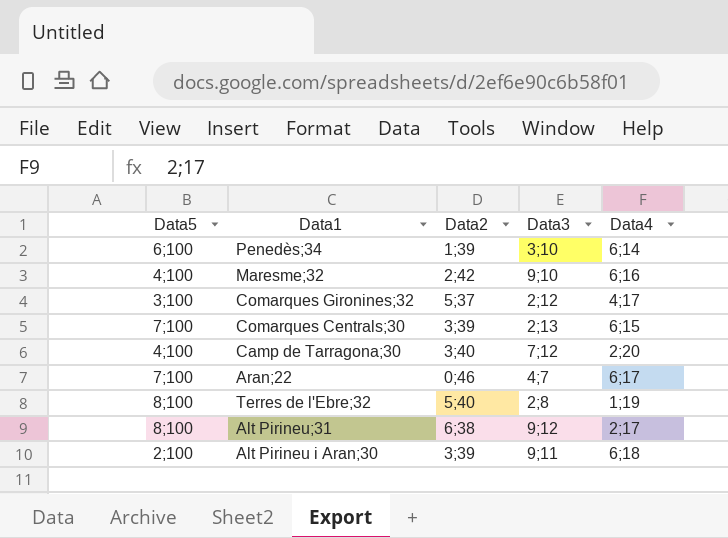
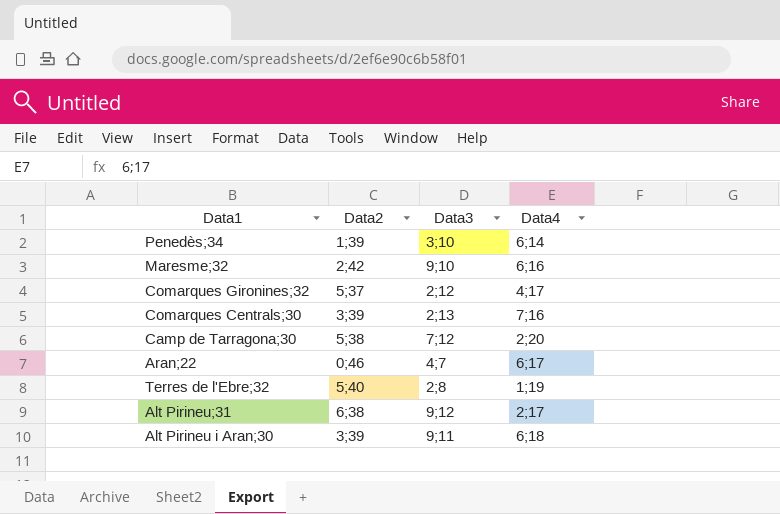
column Data5 | position: 1 -> none
Comarques Centrals;30 | Data4: 6;15 -> 7;16
Camp de Tarragona;30 | Data2: 3;40 -> 5;38

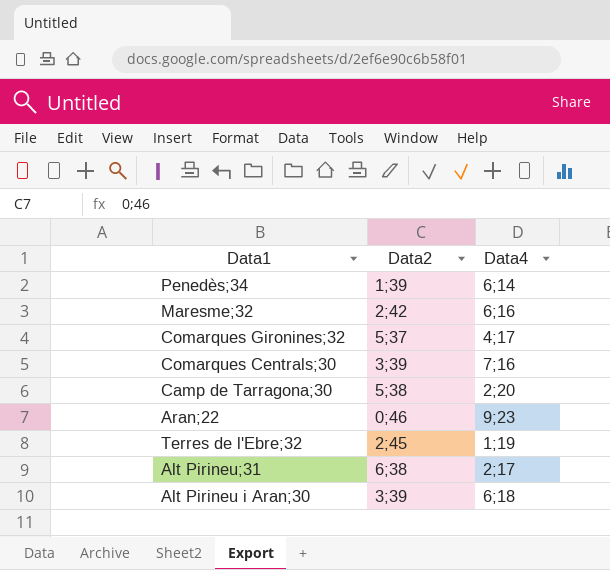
column Data3 | position: 3 -> none
Aran;22 | Data4: 6;17 -> 9;23
Terres de l'Ebre;32 | Data2: 5;40 -> 2;45

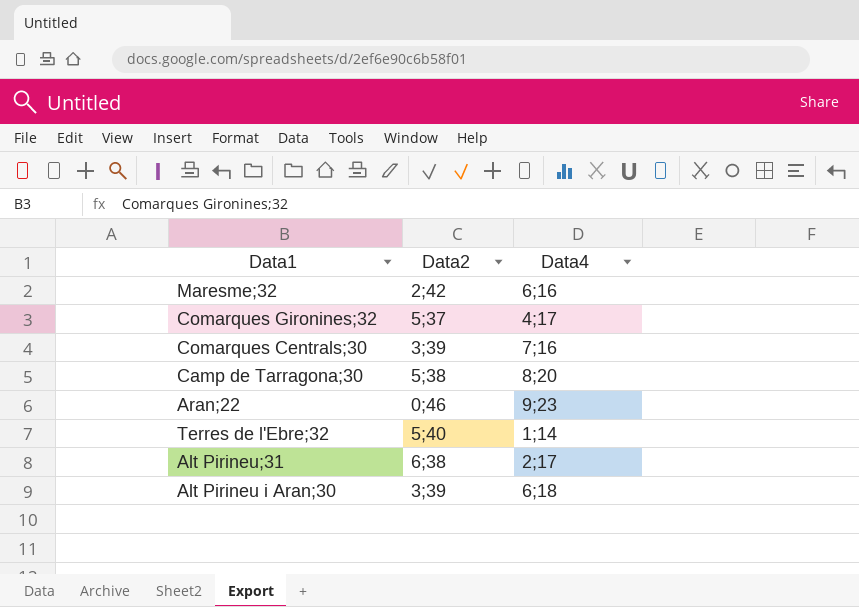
row Penedès;34: 1;39 | 6;14 -> none
Camp de Tarragona;30 | Data4: 2;20 -> 8;20
Terres de l'Ebre;32 | Data2: 2;45 -> 5;40
Terres de l'Ebre;32 | Data4: 1;19 -> 1;14

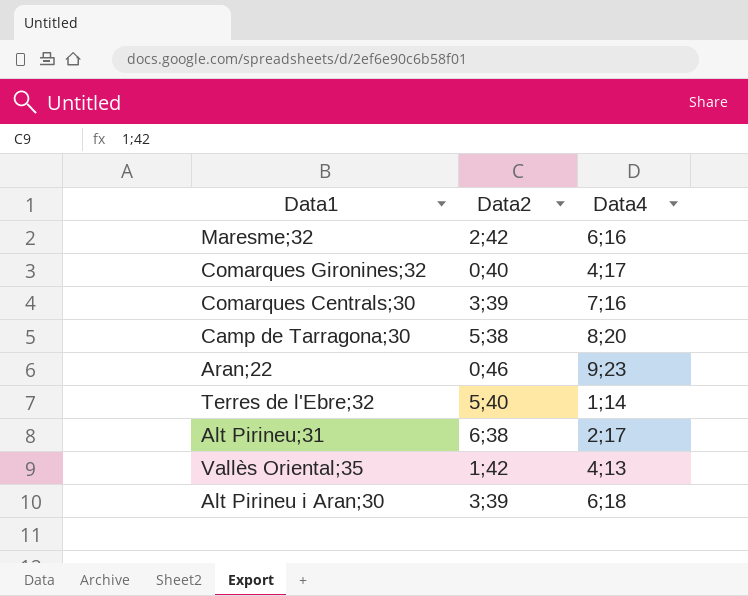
Comarques Gironines;32 | Data2: 5;37 -> 0;40
row Vallès Oriental;35: none -> 1;42 | 4;13

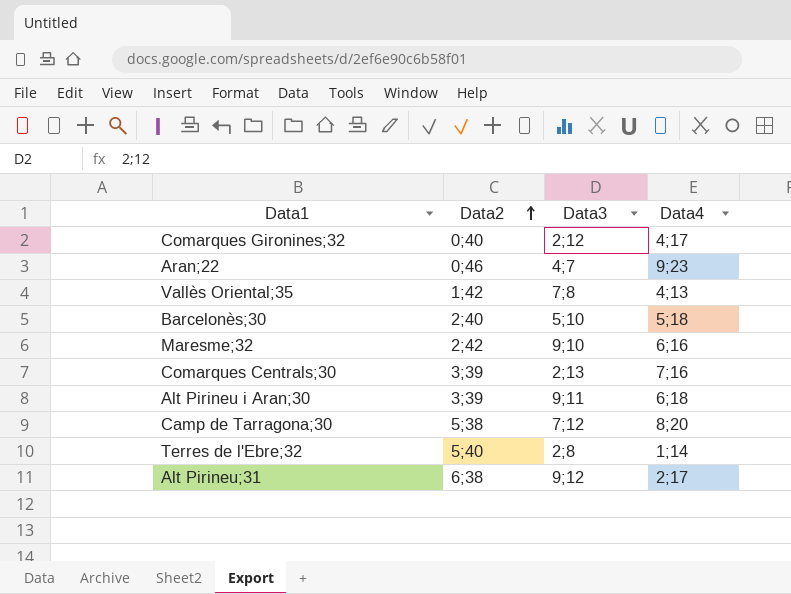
row order: none -> Data2 ascending
column Data3 | position: none -> 3
row Barcelonès;30: none -> 2;40 | 5;10 | 5;18

